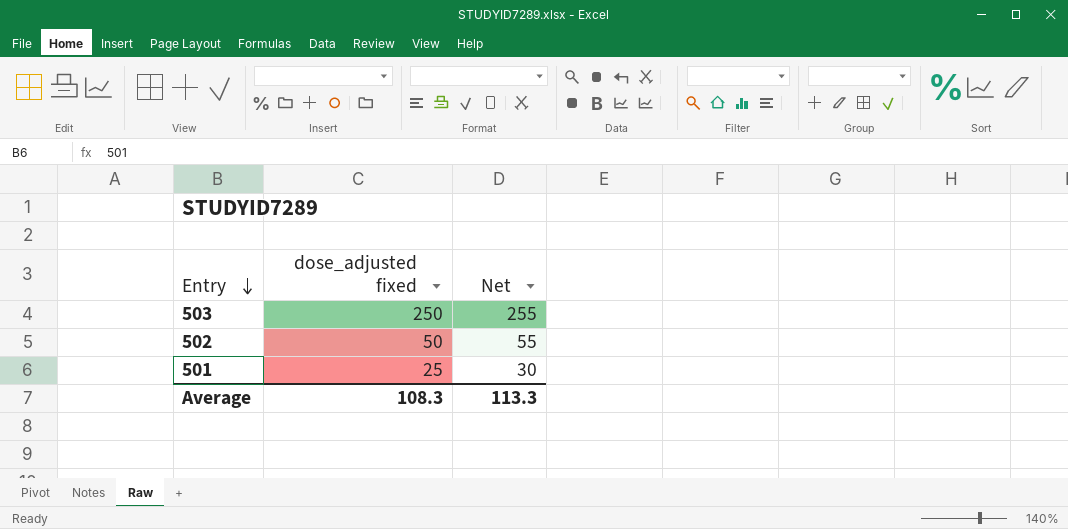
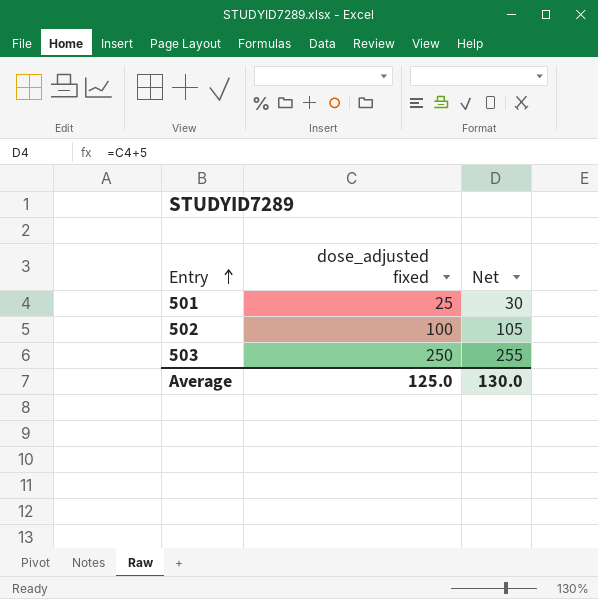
row order: Entry descending -> Entry ascending
502 | dose_adjusted fixed: 50 -> 100
502 | Net: 55 -> 105
Average | dose_adjusted fixed: 108.3 -> 125.0
Average | Net: 113.3 -> 130.0

